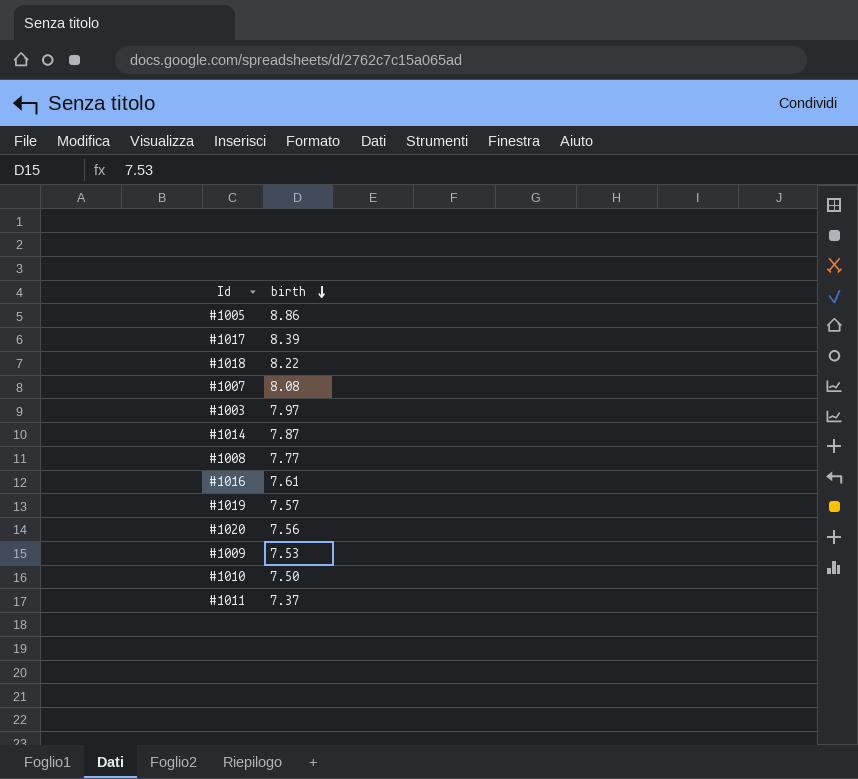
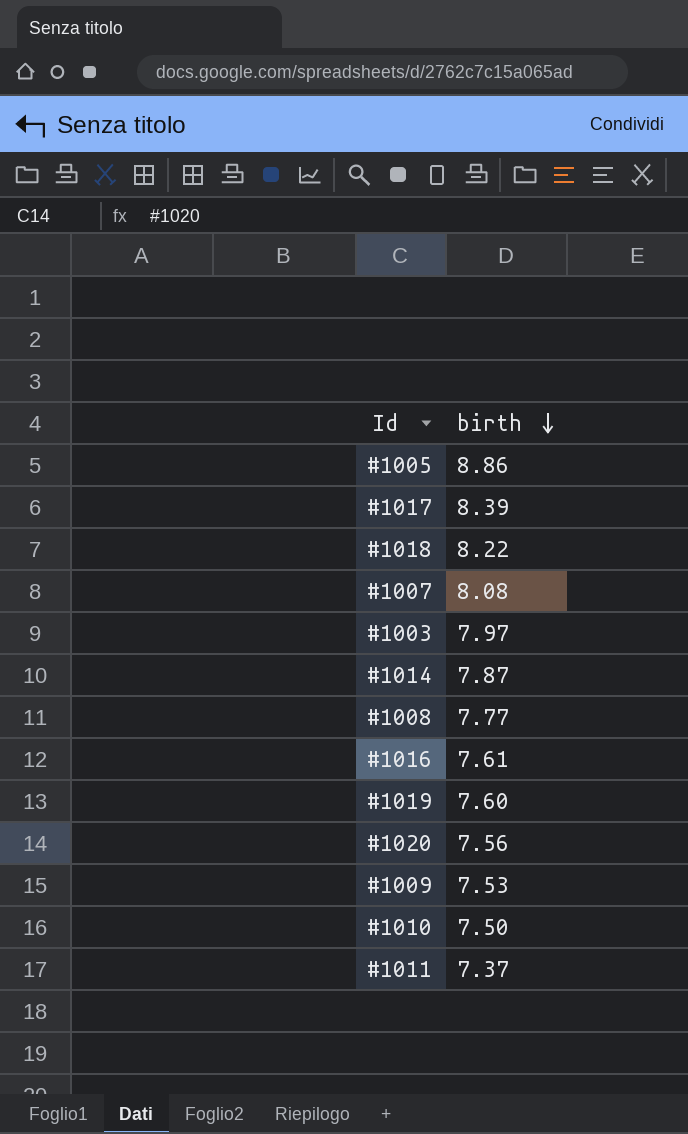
#1019 | birth: 7.57 -> 7.60

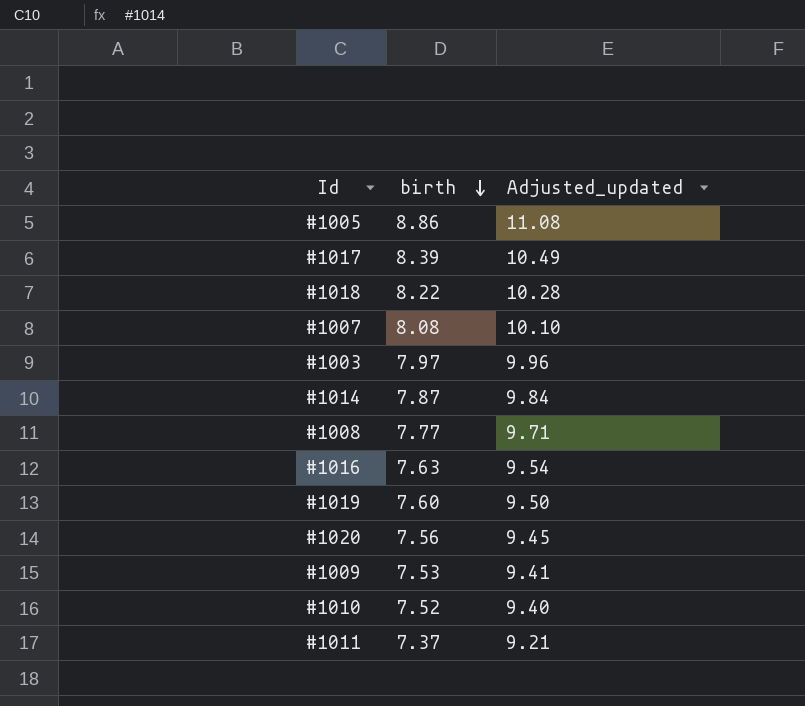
column Adjusted_updated | formula: none -> [birth] * 1.25
#1016 | birth: 7.61 -> 7.63
#1010 | birth: 7.50 -> 7.52

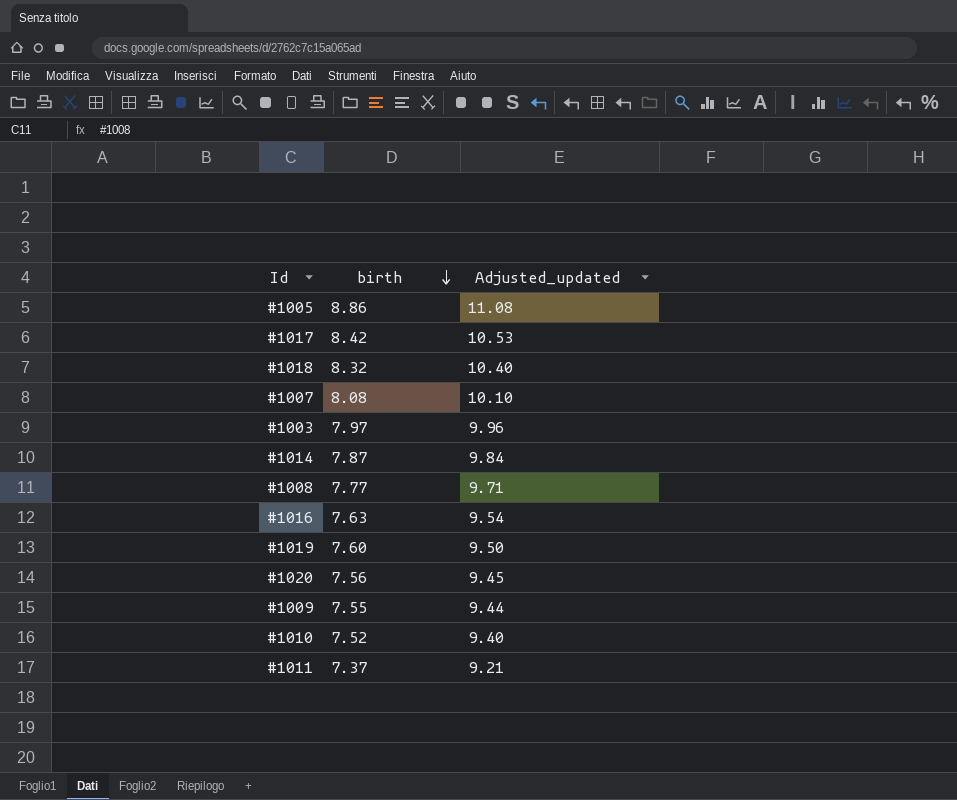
#1017 | birth: 8.39 -> 8.42
#1017 | Adjusted_updated: 10.49 -> 10.53
#1018 | birth: 8.22 -> 8.32
#1018 | Adjusted_updated: 10.28 -> 10.40
#1009 | birth: 7.53 -> 7.55
#1009 | Adjusted_updated: 9.41 -> 9.44

